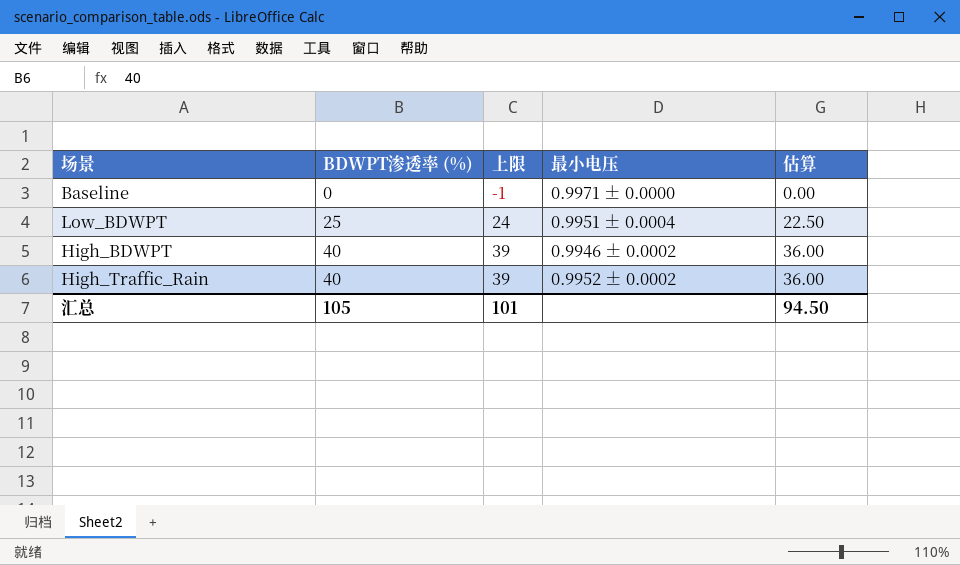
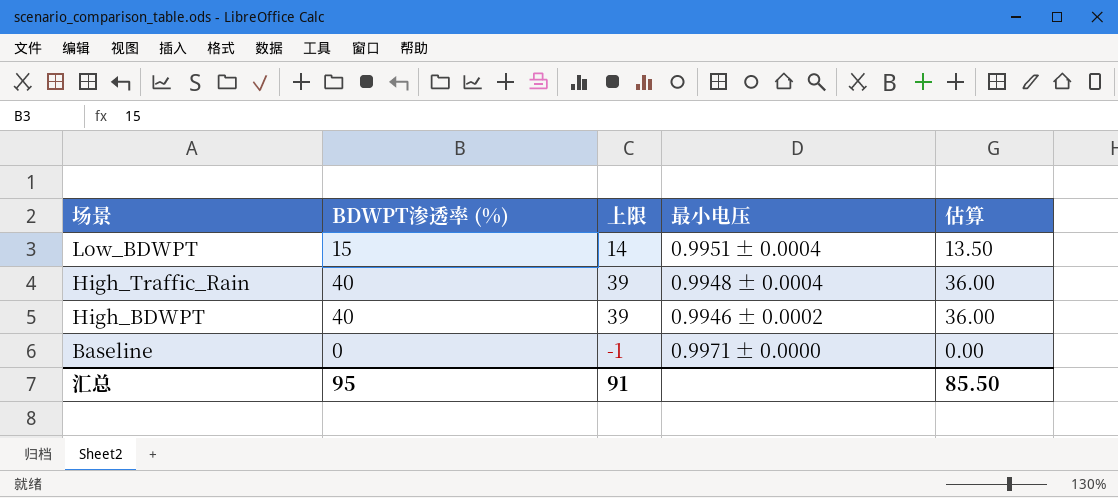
row order: BDWPT渗透率 (%) ascending -> 场景 descending
Low_BDWPT | BDWPT渗透率 (%): 25 -> 15
Low_BDWPT | 上限: 24 -> 14
Low_BDWPT | 估算: 22.50 -> 13.50
High_Traffic_Rain | 最小电压: 0.9952 ± 0.0002 -> 0.9948 ± 0.0004
汇总 | BDWPT渗透率 (%): 105 -> 95
汇总 | 上限: 101 -> 91
汇总 | 估算: 94.50 -> 85.50

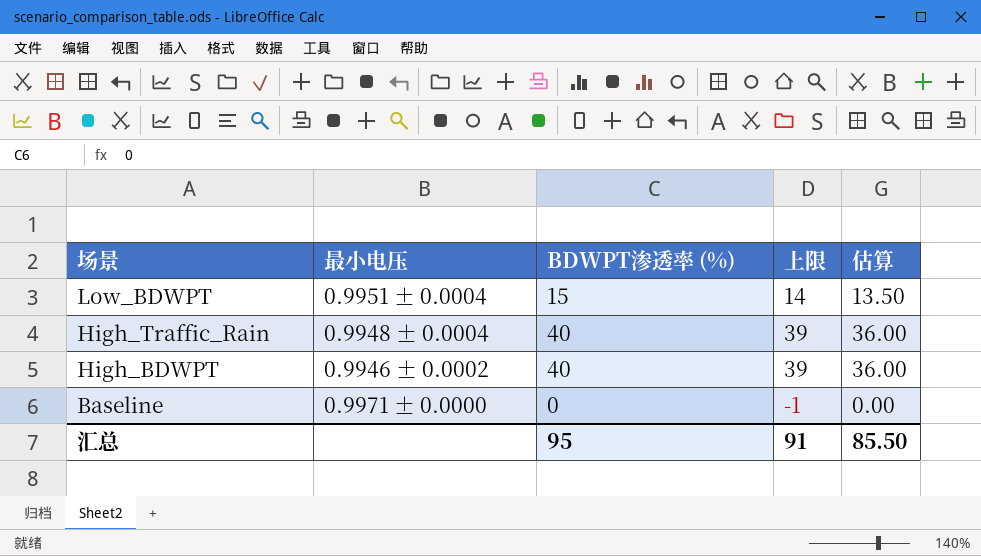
column 最小电压 | position: 4 -> 2

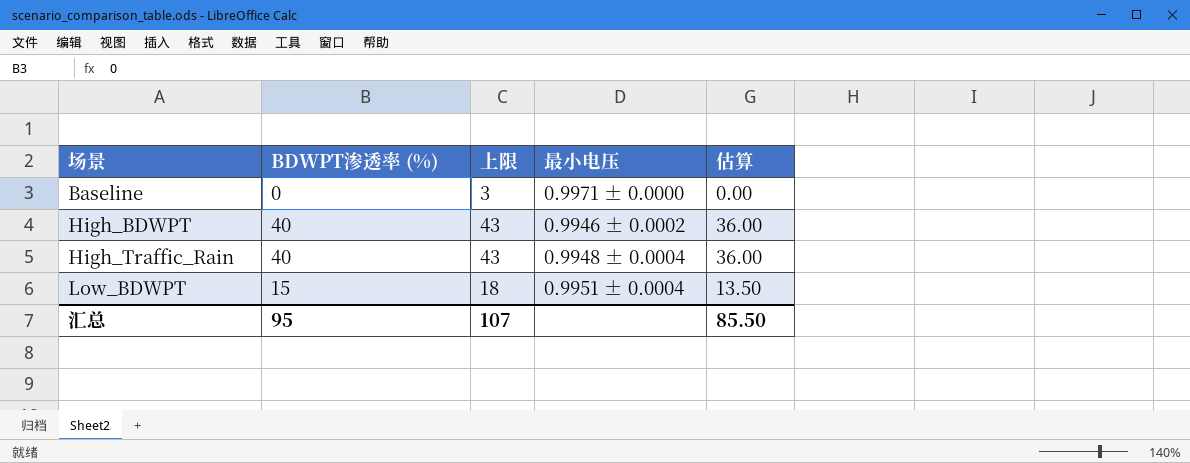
row order: 场景 descending -> 场景 ascending
column 上限 | formula: [BDWPT渗透率 (%)] - 1 -> [BDWPT渗透率 (%)] + 3
column 最小电压 | position: 2 -> 4
汇总 | 上限: 91 -> 107

